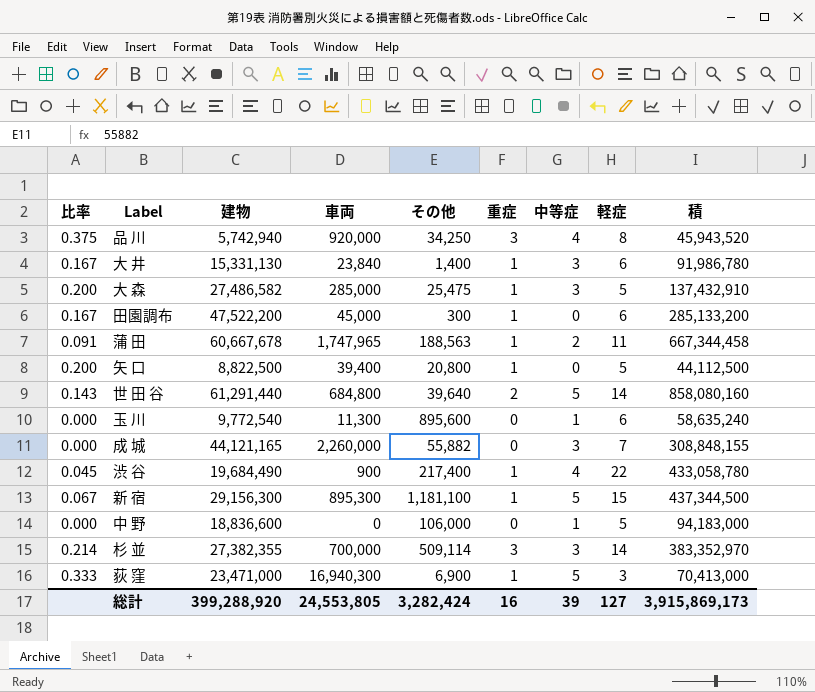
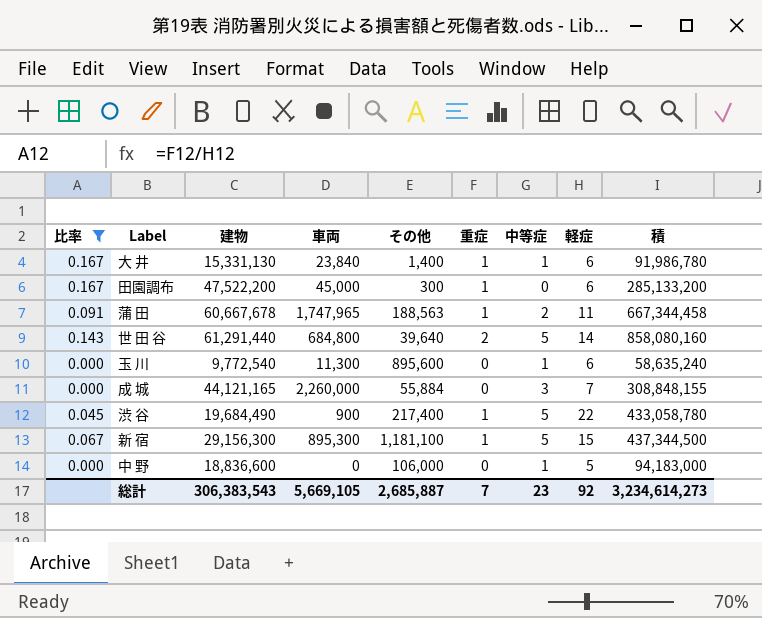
filter: none -> 比率 <= 0.167
大 井 | 中等症: 3 -> 1
成 城 | その他: 55,882 -> 55,884
渋 谷 | 中等症: 4 -> 5
総計 | 建物: 399,288,920 -> 306,383,543
総計 | 車両: 24,553,805 -> 5,669,105
総計 | その他: 3,282,424 -> 2,685,887
総計 | 重症: 16 -> 7
総計 | 中等症: 39 -> 23
総計 | 軽症: 127 -> 92
総計 | 積: 3,915,869,173 -> 3,234,614,273

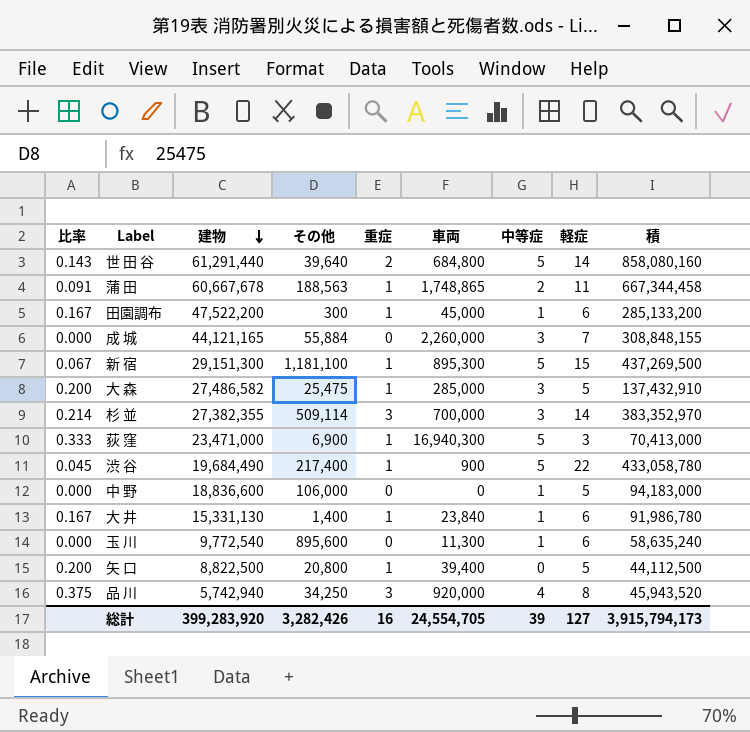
filter: 比率 <= 0.167 -> none
row order: none -> 建物 descending
column 車両 | position: 4 -> 6
蒲 田 | 車両: 1,747,965 -> 1,748,865
田園調布 | 中等症: 0 -> 1
新 宿 | 建物: 29,156,300 -> 29,151,300
新 宿 | 積: 437,344,500 -> 437,269,500
総計 | 建物: 306,383,543 -> 399,283,920
総計 | その他: 2,685,887 -> 3,282,426
総計 | 重症: 7 -> 16
総計 | 車両: 5,669,105 -> 24,554,705
総計 | 中等症: 23 -> 39
総計 | 軽症: 92 -> 127
総計 | 積: 3,234,614,273 -> 3,915,794,173

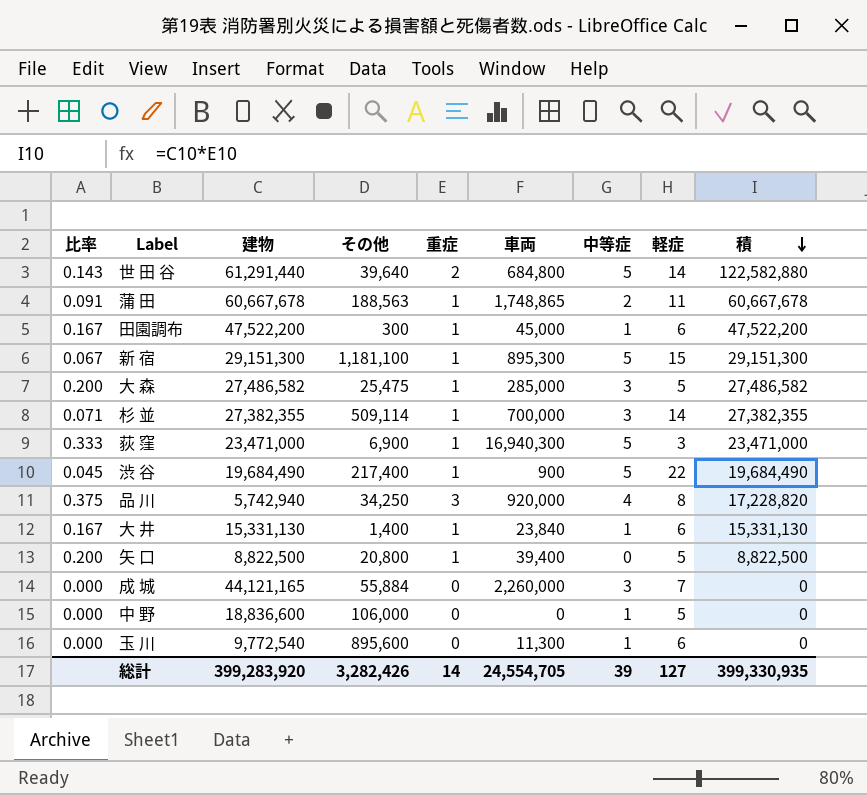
row order: 建物 descending -> 積 descending
column 積 | formula: [建物] * [軽症] -> [建物] * [重症]
杉 並 | 比率: 0.214 -> 0.071
杉 並 | 重症: 3 -> 1
総計 | 重症: 16 -> 14
総計 | 積: 3,915,794,173 -> 399,330,935

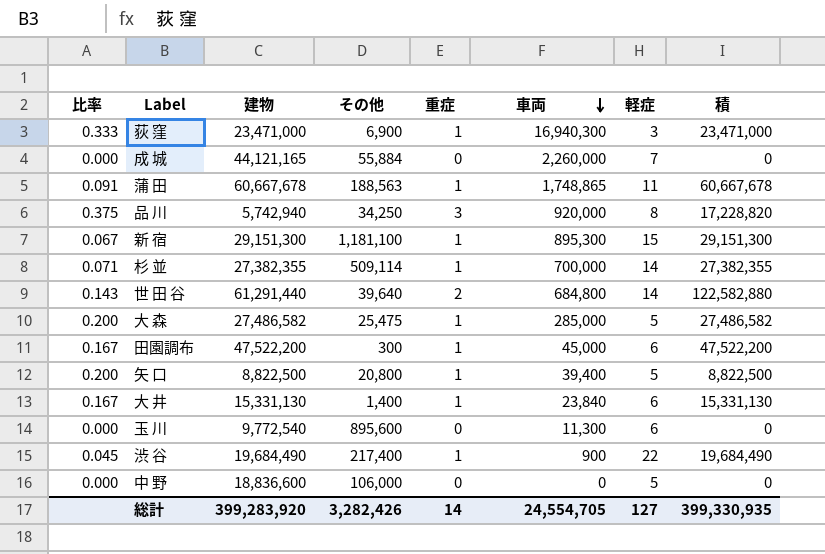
row order: 積 descending -> 車両 descending
column 中等症 | position: 7 -> none

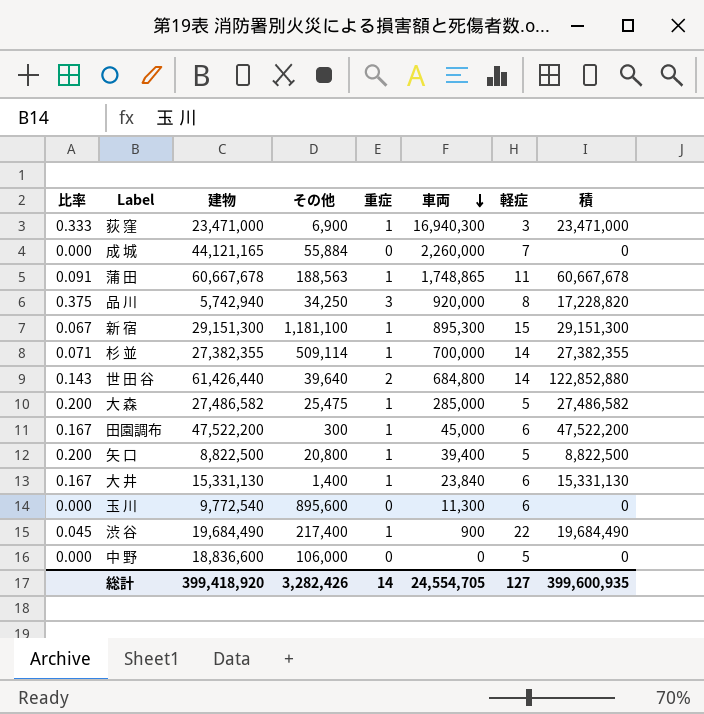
世 田 谷 | 建物: 61,291,440 -> 61,426,440
世 田 谷 | 積: 122,582,880 -> 122,852,880
総計 | 建物: 399,283,920 -> 399,418,920
総計 | 積: 399,330,935 -> 399,600,935

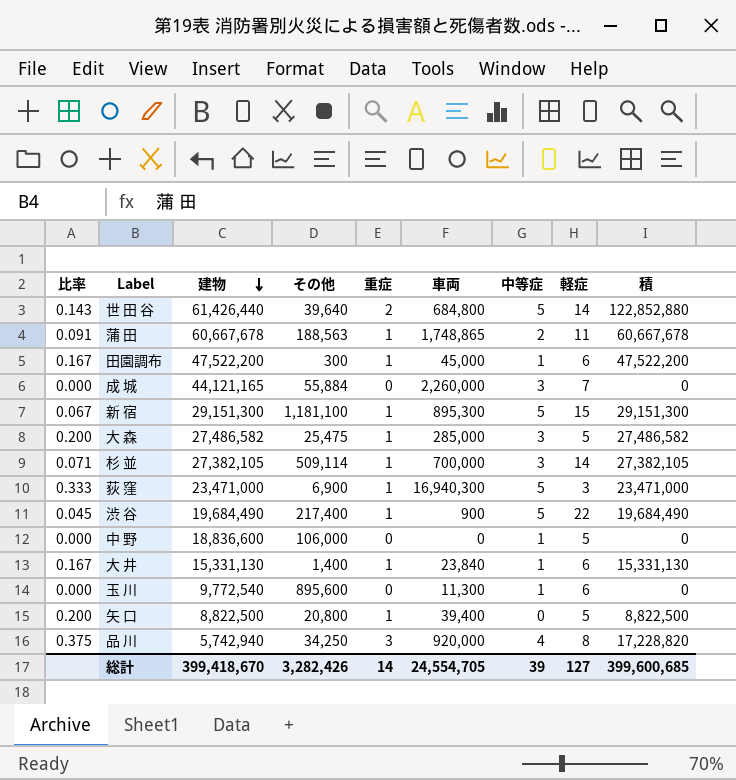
row order: 車両 descending -> 建物 descending
column 中等症 | position: none -> 7
杉 並 | 建物: 27,382,355 -> 27,382,105
杉 並 | 積: 27,382,355 -> 27,382,105
総計 | 建物: 399,418,920 -> 399,418,670
総計 | 積: 399,600,935 -> 399,600,685

